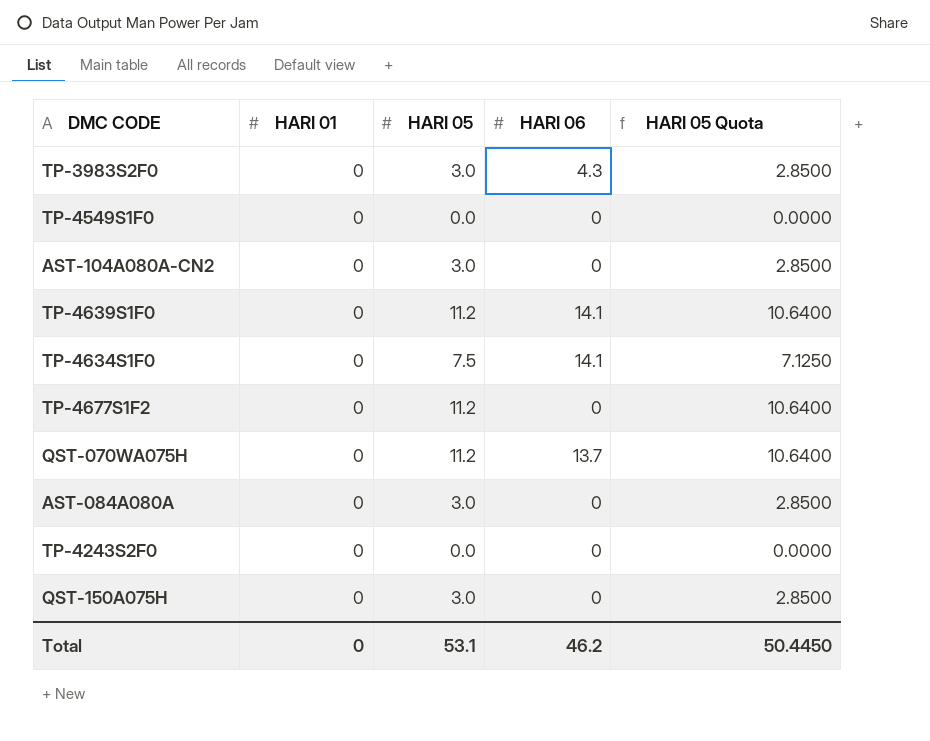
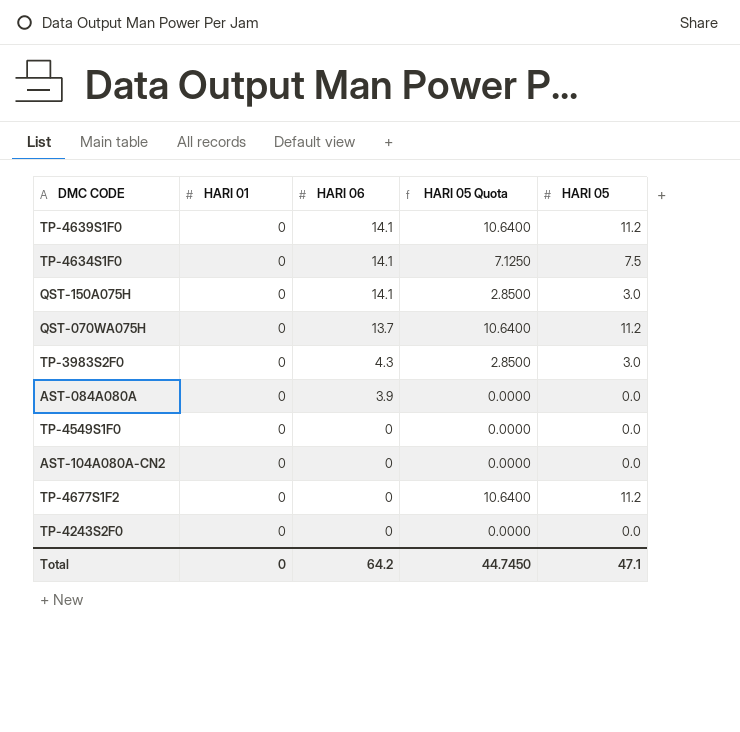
row order: none -> HARI 06 descending
column HARI 05 | position: 3 -> 5
QST-150A075H | HARI 06: 0 -> 14.1
AST-084A080A | HARI 06: 0 -> 3.9
AST-084A080A | HARI 05 Quota: 2.8500 -> 0.0000
AST-084A080A | HARI 05: 3.0 -> 0.0
AST-104A080A-CN2 | HARI 05 Quota: 2.8500 -> 0.0000
AST-104A080A-CN2 | HARI 05: 3.0 -> 0.0
Total | HARI 06: 46.2 -> 64.2
Total | HARI 05 Quota: 50.4450 -> 44.7450
Total | HARI 05: 53.1 -> 47.1

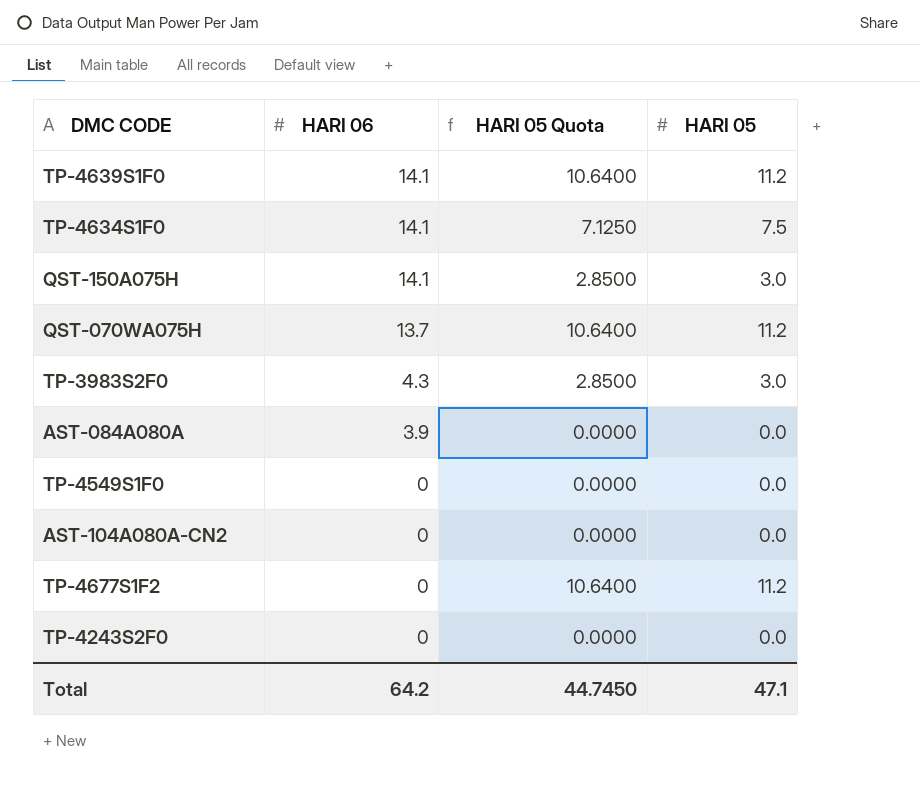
column HARI 01 | position: 2 -> none

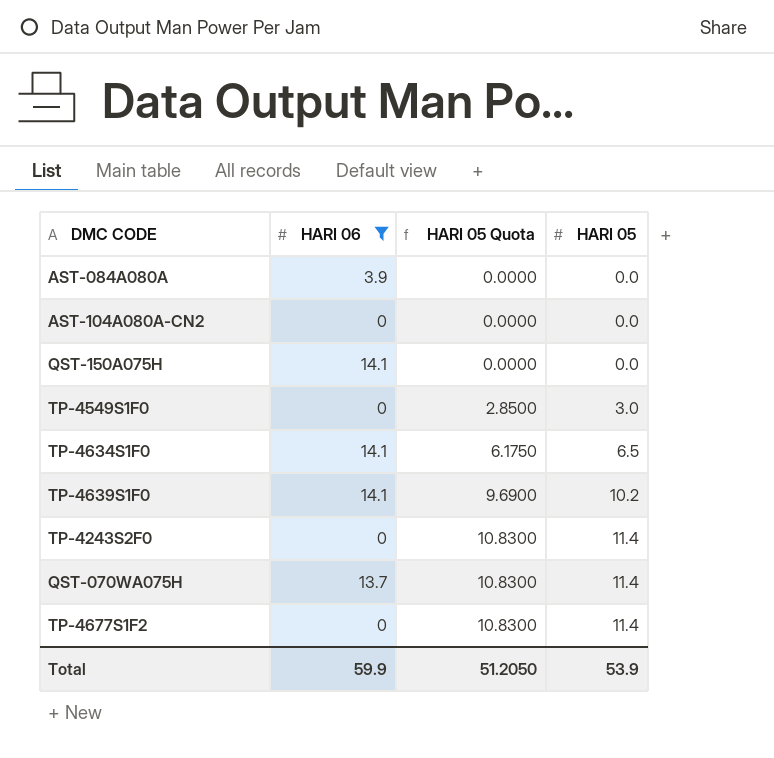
filter: none -> HARI 06 != 4.3
row order: HARI 06 descending -> HARI 05 Quota ascending
QST-150A075H | HARI 05 Quota: 2.8500 -> 0.0000
QST-150A075H | HARI 05: 3.0 -> 0.0
TP-4549S1F0 | HARI 05 Quota: 0.0000 -> 2.8500
TP-4549S1F0 | HARI 05: 0.0 -> 3.0
TP-4634S1F0 | HARI 05 Quota: 7.1250 -> 6.1750
TP-4634S1F0 | HARI 05: 7.5 -> 6.5
TP-4639S1F0 | HARI 05 Quota: 10.6400 -> 9.6900
TP-4639S1F0 | HARI 05: 11.2 -> 10.2
TP-4243S2F0 | HARI 05 Quota: 0.0000 -> 10.8300
TP-4243S2F0 | HARI 05: 0.0 -> 11.4
QST-070WA075H | HARI 05 Quota: 10.6400 -> 10.8300
QST-070WA075H | HARI 05: 11.2 -> 11.4
TP-4677S1F2 | HARI 05 Quota: 10.6400 -> 10.8300
TP-4677S1F2 | HARI 05: 11.2 -> 11.4
Total | HARI 06: 64.2 -> 59.9
Total | HARI 05 Quota: 44.7450 -> 51.2050
Total | HARI 05: 47.1 -> 53.9

